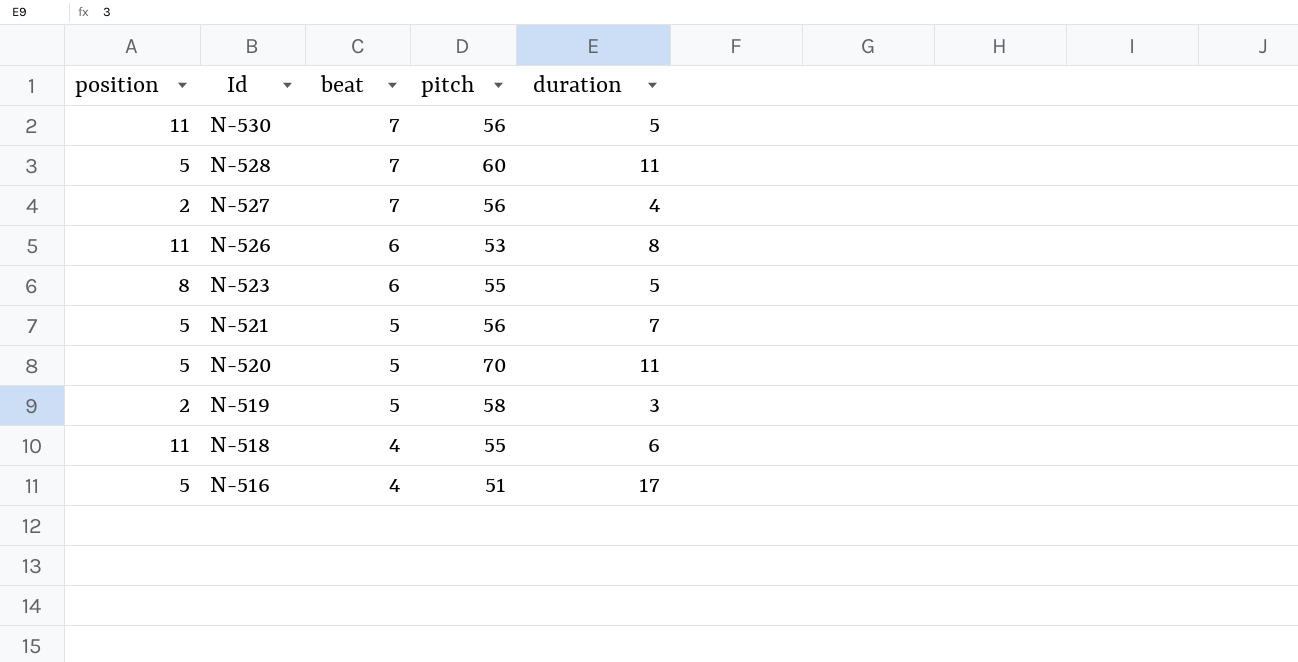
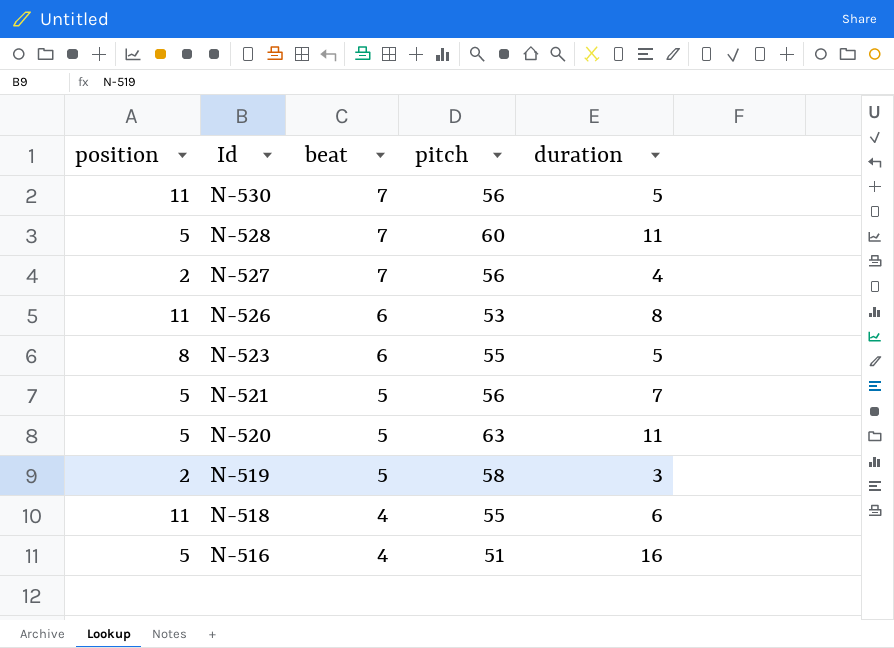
N-520 | pitch: 70 -> 63
N-516 | duration: 17 -> 16

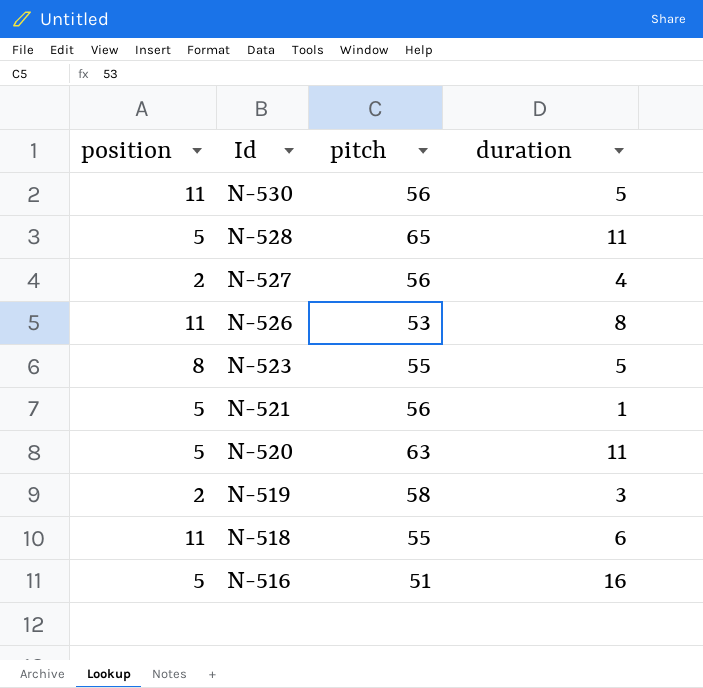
column beat | position: 3 -> none
N-528 | pitch: 60 -> 65
N-521 | duration: 7 -> 1

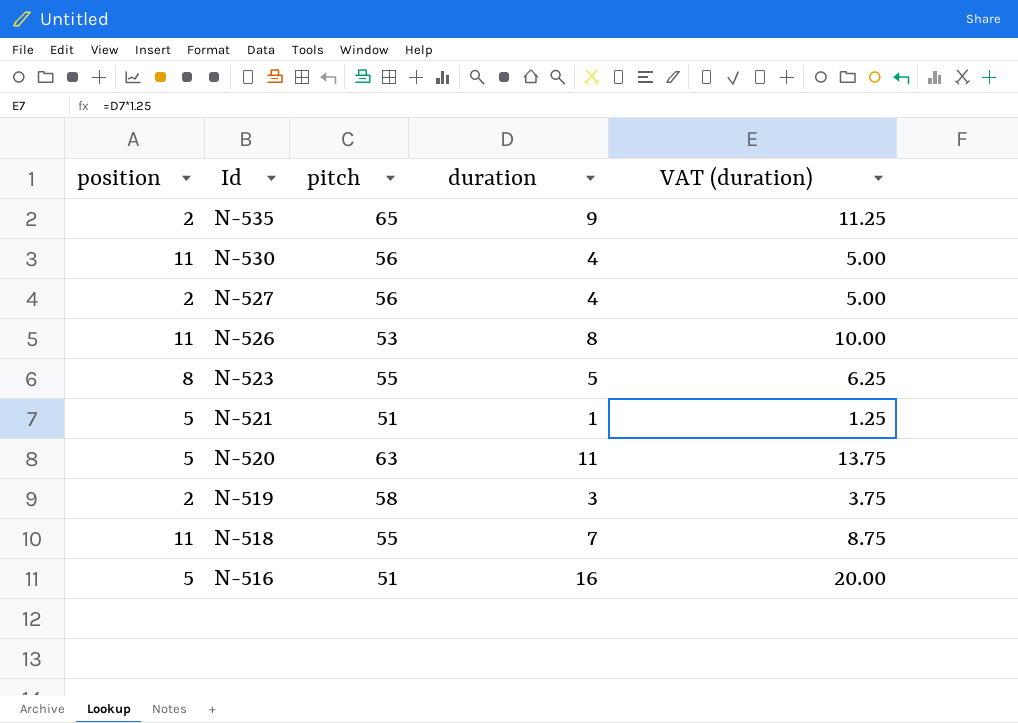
column VAT (duration) | formula: none -> [duration] * 1.25
row N-528: 5 | 65 | 11 -> none
row N-535: none -> 2 | 65 | 9 | 11.25
N-530 | duration: 5 -> 4
N-521 | pitch: 56 -> 51
N-518 | duration: 6 -> 7

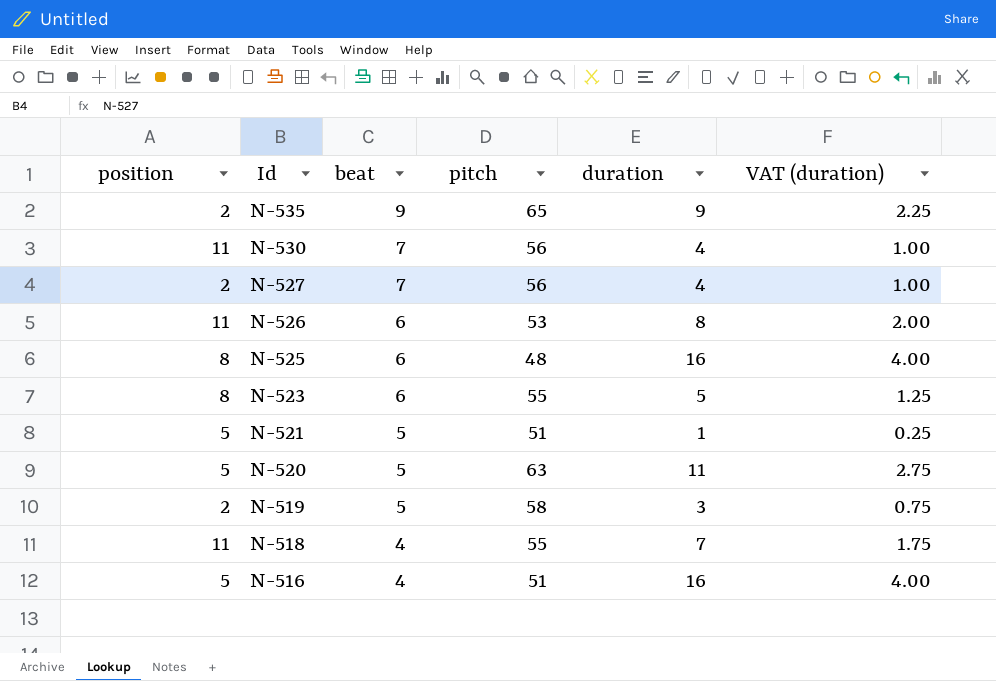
column beat | position: none -> 3
column VAT (duration) | formula: [duration] * 1.25 -> [duration] * 0.25
row N-525: none -> 8 | 6 | 48 | 16 | 4.00

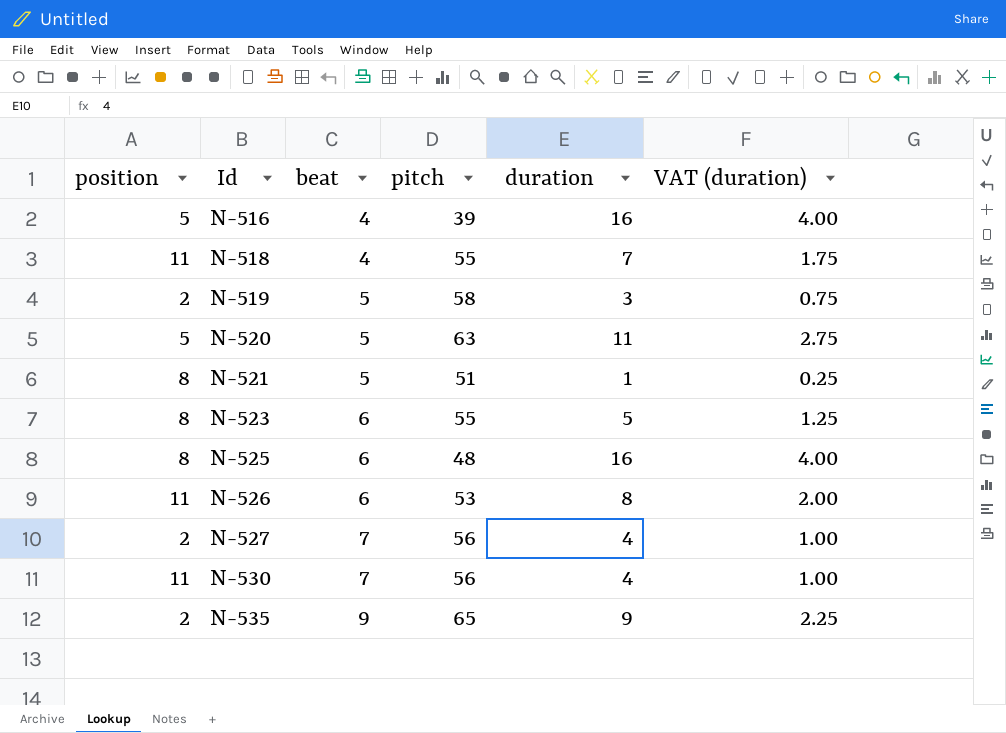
row order: Id descending -> Id ascending
N-516 | pitch: 51 -> 39
N-521 | position: 5 -> 8

